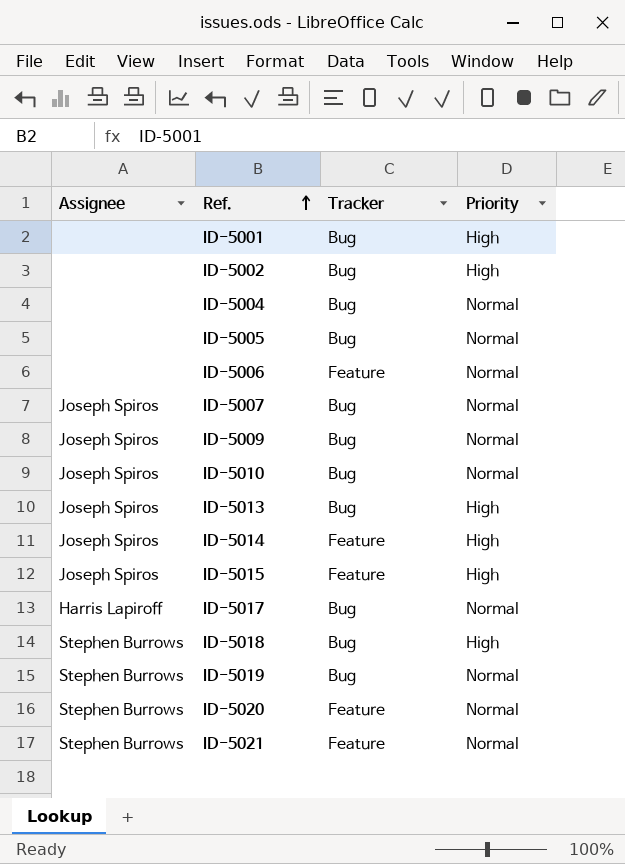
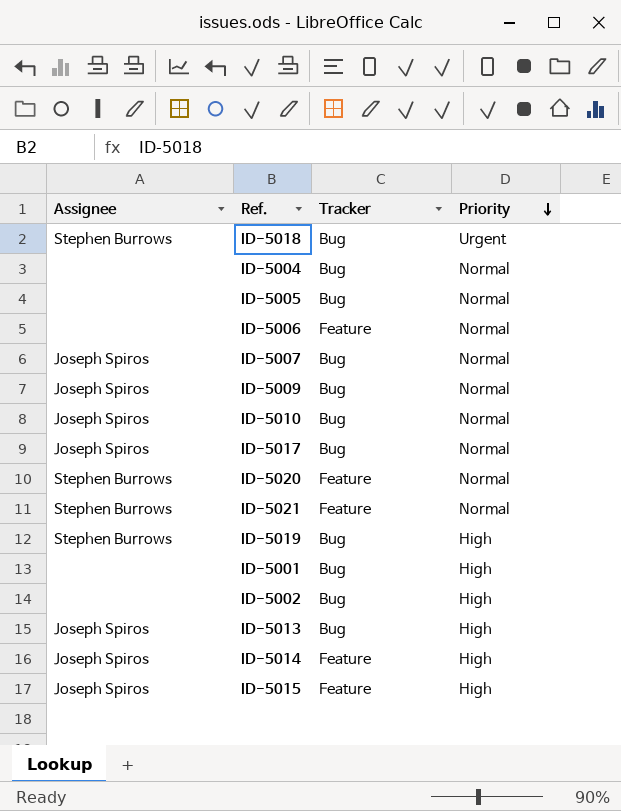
row order: Ref. ascending -> Priority descending
ID-5018 | Priority: High -> Urgent
ID-5017 | Assignee: Harris Lapiroff -> Joseph Spiros
ID-5019 | Priority: Normal -> High

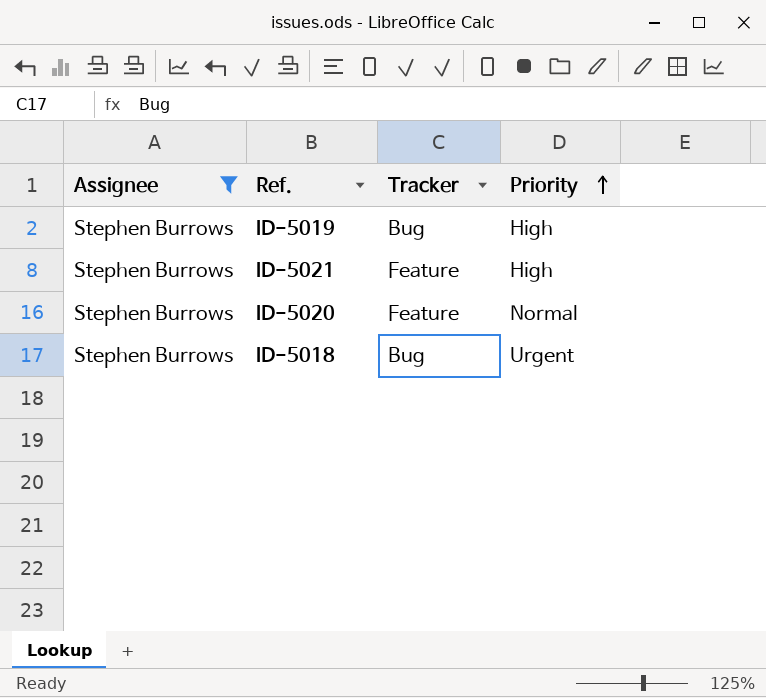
filter: none -> Assignee = Stephen Burrows
row order: Priority descending -> Priority ascending
ID-5021 | Priority: Normal -> High

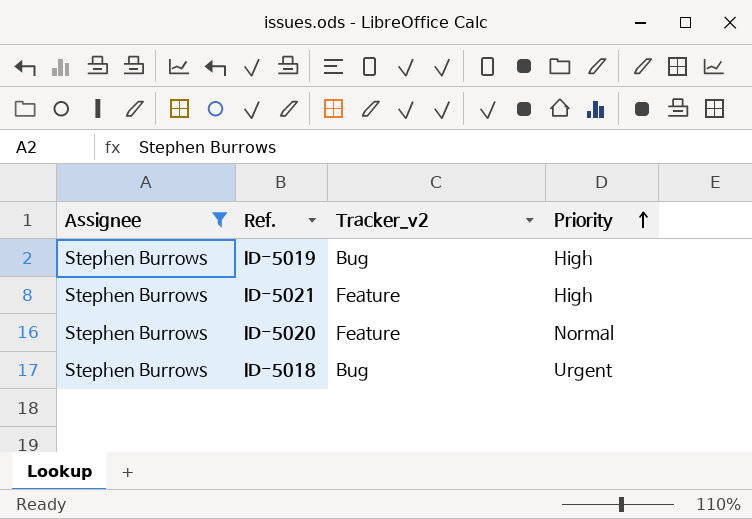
column name: Tracker -> Tracker_v2

